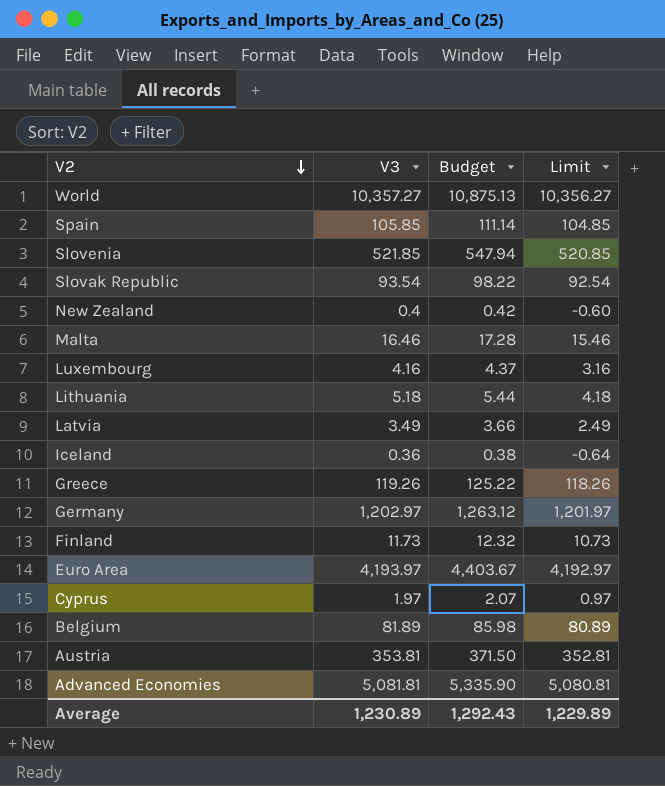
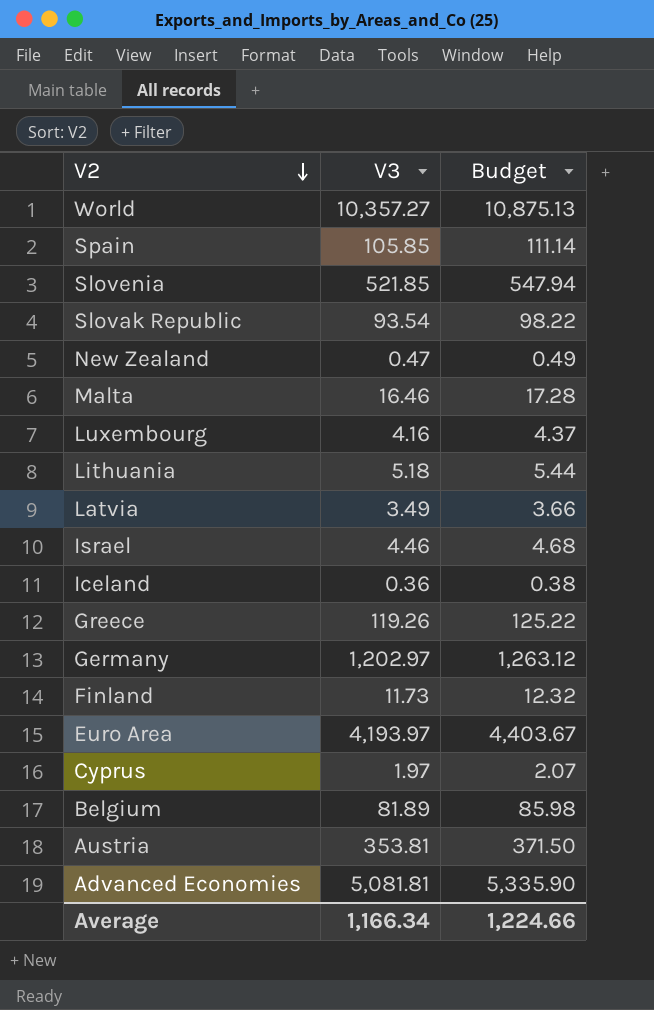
column Limit | formula: [V3] - 1 -> none
New Zealand | V3: 0.4 -> 0.47
New Zealand | Budget: 0.42 -> 0.49
row Israel: none -> 4.46 | 4.68
Average | V3: 1,230.89 -> 1,166.34
Average | Budget: 1,292.43 -> 1,224.66

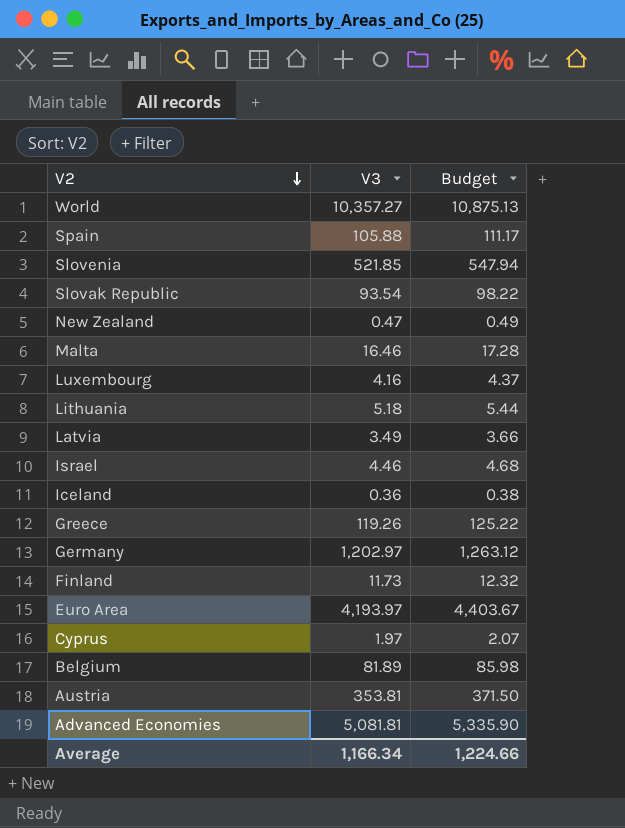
Spain | V3: 105.85 -> 105.88
Spain | Budget: 111.14 -> 111.17

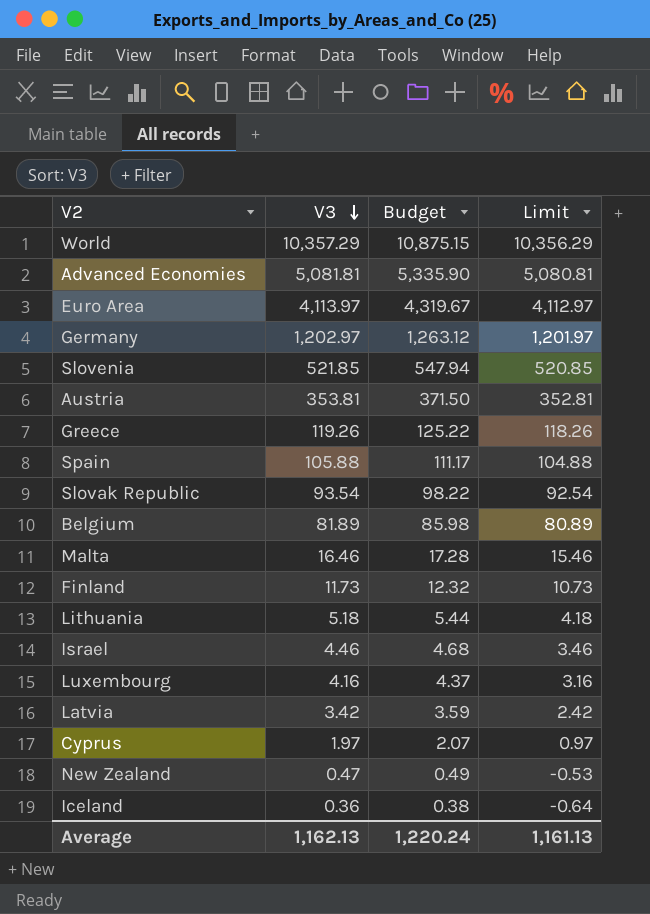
row order: V2 descending -> V3 descending
column Limit | formula: none -> [V3] - 1
World | V3: 10,357.27 -> 10,357.29
World | Budget: 10,875.13 -> 10,875.15
Euro Area | V3: 4,193.97 -> 4,113.97
Euro Area | Budget: 4,403.67 -> 4,319.67
Latvia | V3: 3.49 -> 3.42
Latvia | Budget: 3.66 -> 3.59
Average | V3: 1,166.34 -> 1,162.13
Average | Budget: 1,224.66 -> 1,220.24

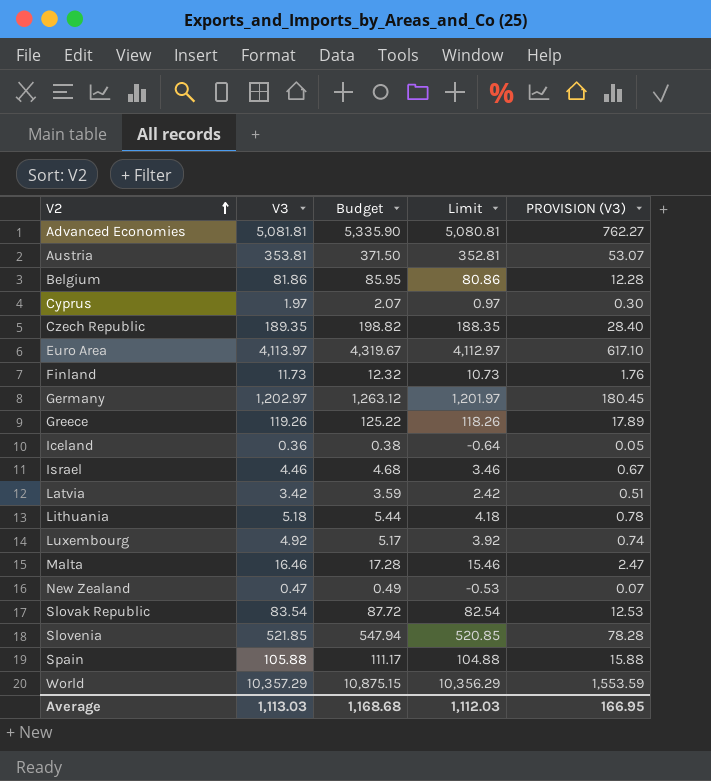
row order: V3 descending -> V2 ascending
column PROVISION (V3) | formula: none -> [V3] * 0.15
Belgium | V3: 81.89 -> 81.86
Belgium | Budget: 85.98 -> 85.95
Belgium | Limit: 80.89 -> 80.86
row Czech Republic: none -> 189.35 | 198.82 | 188.35 | 28.40
Luxembourg | V3: 4.16 -> 4.92
Luxembourg | Budget: 4.37 -> 5.17
Luxembourg | Limit: 3.16 -> 3.92
Slovak Republic | V3: 93.54 -> 83.54
Slovak Republic | Budget: 98.22 -> 87.72
Slovak Republic | Limit: 92.54 -> 82.54
Average | V3: 1,162.13 -> 1,113.03
Average | Budget: 1,220.24 -> 1,168.68
Average | Limit: 1,161.13 -> 1,112.03

